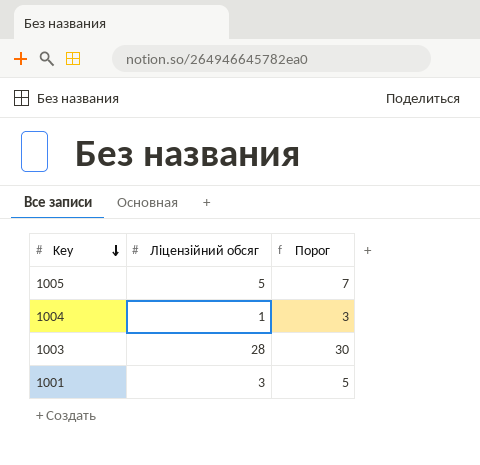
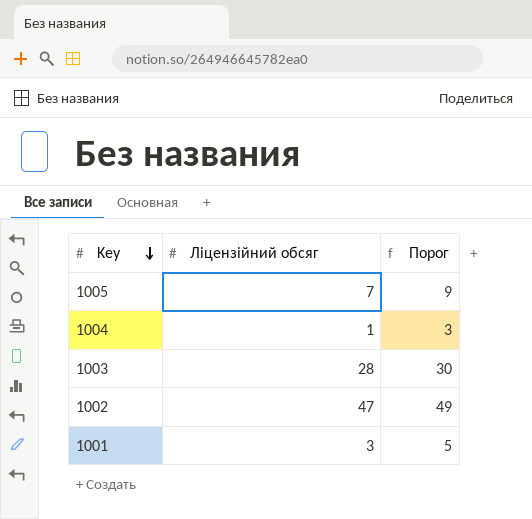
1005 | Ліцензійний обсяг: 5 -> 7
1005 | Порог: 7 -> 9
row 1002: none -> 47 | 49

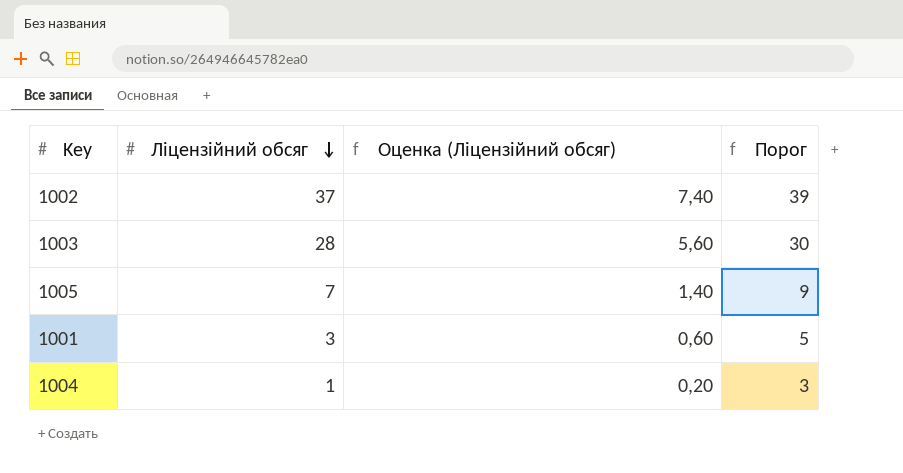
row order: Key descending -> Ліцензійний обсяг descending
column Оценка (Ліцензійний обсяг) | formula: none -> [Ліцензійний обсяг] * 0,2
1002 | Ліцензійний обсяг: 47 -> 37
1002 | Порог: 49 -> 39

